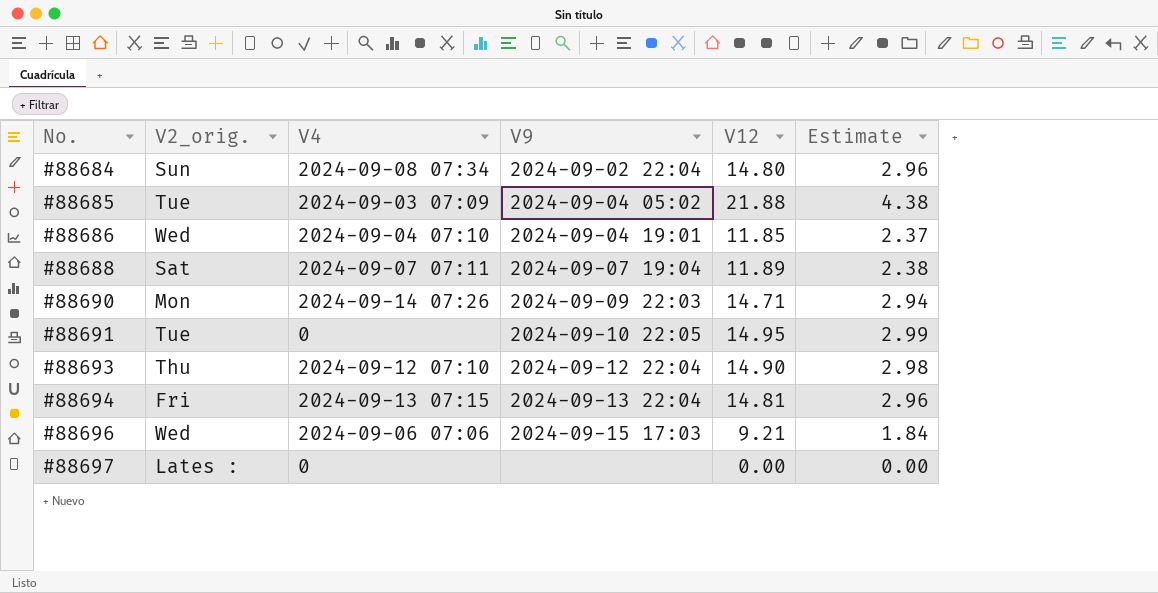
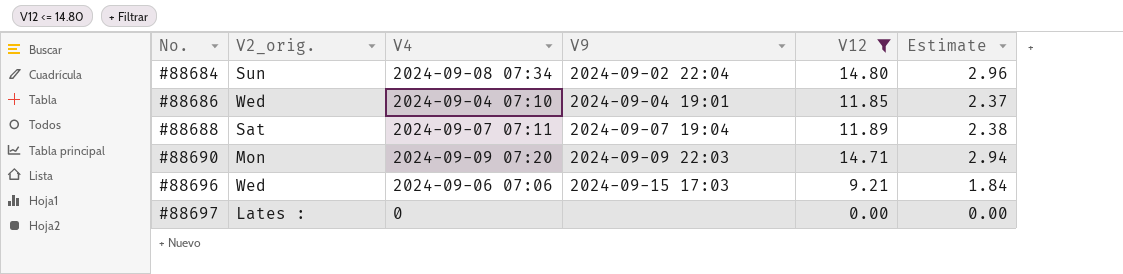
filter: none -> V12 <= 14.80
#88690 | V4: 2024-09-14 07:26 -> 2024-09-09 07:20

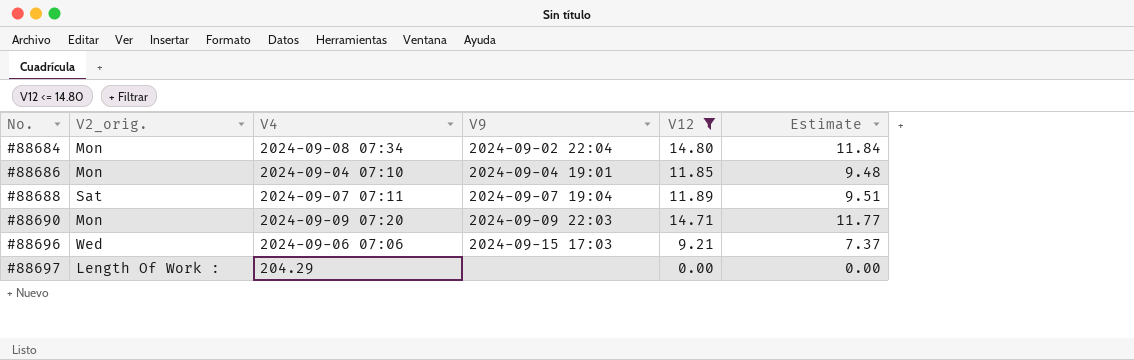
column Estimate | formula: [V12] * 0.2 -> [V12] * 0.8
#88684 | V2_orig.: Sun -> Mon
#88686 | V2_orig.: Wed -> Mon
#88697 | V2_orig.: Lates : -> Length Of Work :
#88697 | V4: 0 -> 204.29

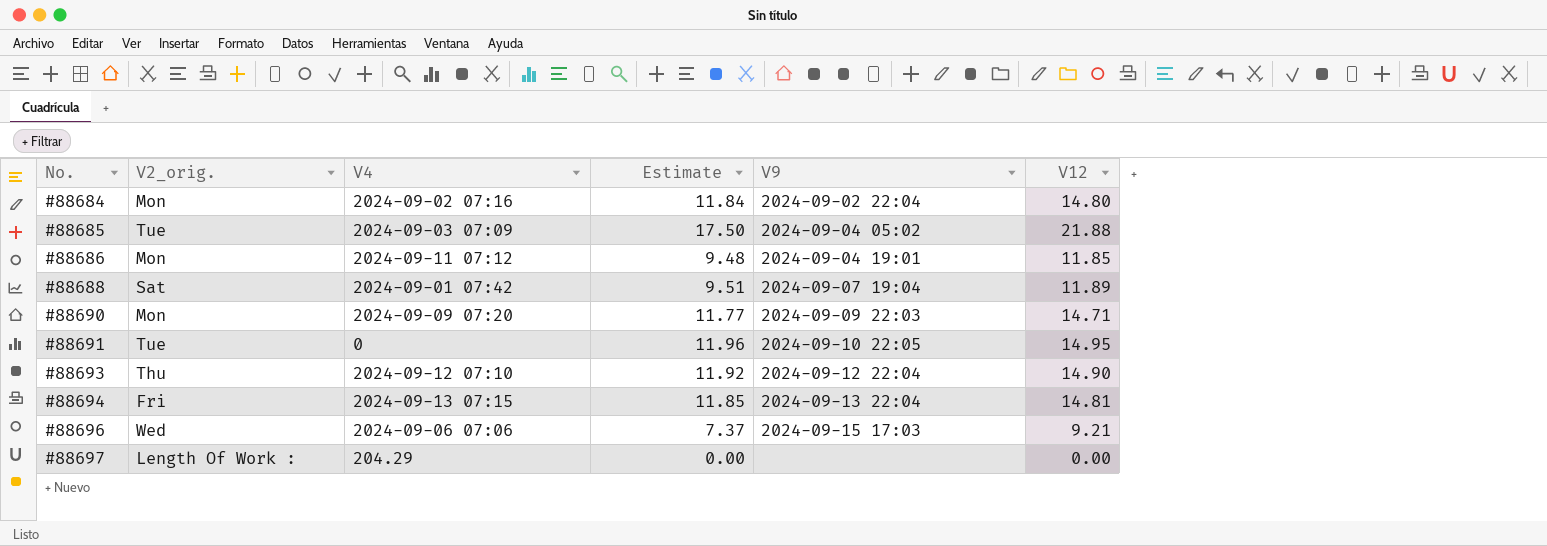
filter: V12 <= 14.80 -> none
column Estimate | position: 6 -> 4
#88684 | V4: 2024-09-08 07:34 -> 2024-09-02 07:16
#88686 | V4: 2024-09-04 07:10 -> 2024-09-11 07:12
#88688 | V4: 2024-09-07 07:11 -> 2024-09-01 07:42

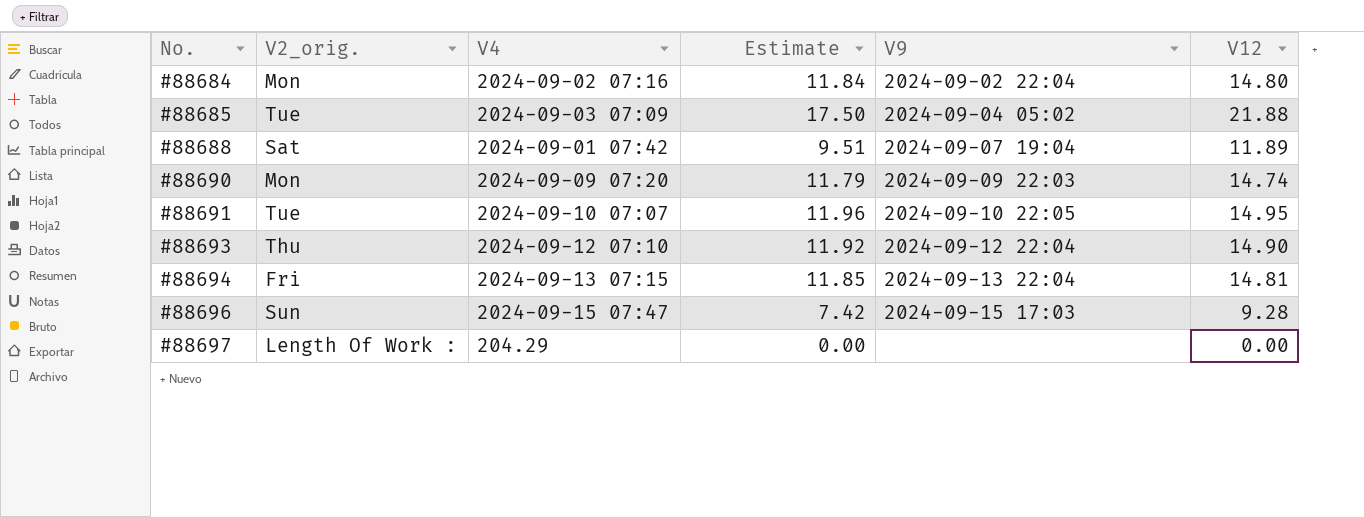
row #88686: Mon | 2024-09-11 07:12 | 9.48 | 2024-09-04 19:01 | 11.85 -> none
#88690 | Estimate: 11.77 -> 11.79
#88690 | V12: 14.71 -> 14.74
#88691 | V4: 0 -> 2024-09-10 07:07
#88696 | V2_orig.: Wed -> Sun
#88696 | V4: 2024-09-06 07:06 -> 2024-09-15 07:47
#88696 | Estimate: 7.37 -> 7.42
#88696 | V12: 9.21 -> 9.28

